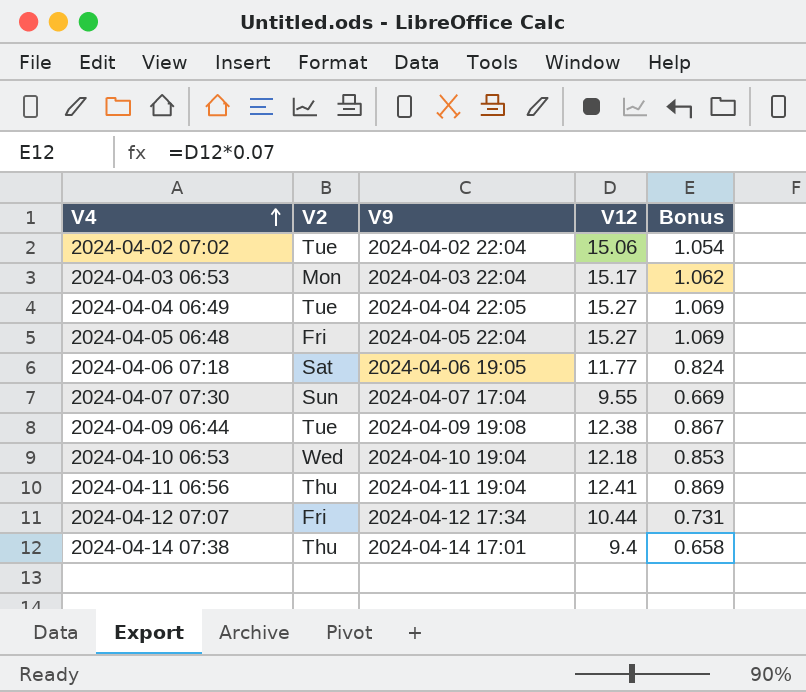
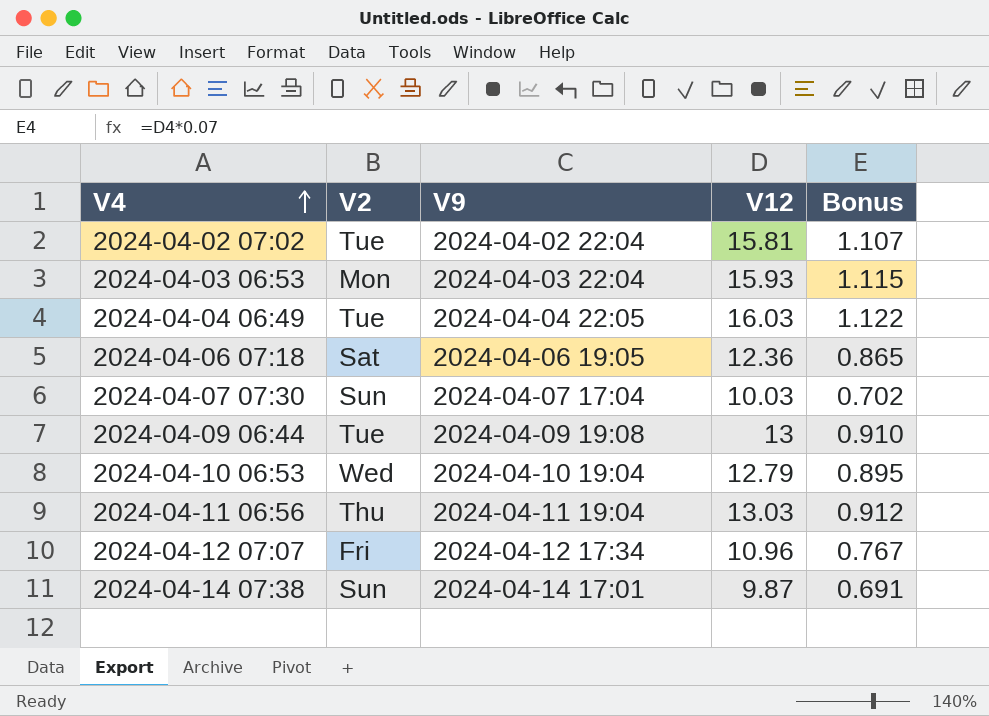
row 2024-04-05 06:48: Fri | 2024-04-05 22:04 | 15.27 | 1.069 -> none
2024-04-02 07:02 | V12: 15.06 -> 15.81
2024-04-02 07:02 | Bonus: 1.054 -> 1.107
2024-04-03 06:53 | V12: 15.17 -> 15.93
2024-04-03 06:53 | Bonus: 1.062 -> 1.115
2024-04-04 06:49 | V12: 15.27 -> 16.03
2024-04-04 06:49 | Bonus: 1.069 -> 1.122
2024-04-06 07:18 | V12: 11.77 -> 12.36
2024-04-06 07:18 | Bonus: 0.824 -> 0.865
2024-04-07 07:30 | V12: 9.55 -> 10.03
2024-04-07 07:30 | Bonus: 0.669 -> 0.702
2024-04-09 06:44 | V12: 12.38 -> 13
2024-04-09 06:44 | Bonus: 0.867 -> 0.910
2024-04-10 06:53 | V12: 12.18 -> 12.79
2024-04-10 06:53 | Bonus: 0.853 -> 0.895
2024-04-11 06:56 | V12: 12.41 -> 13.03
2024-04-11 06:56 | Bonus: 0.869 -> 0.912
2024-04-12 07:07 | V12: 10.44 -> 10.96
2024-04-12 07:07 | Bonus: 0.731 -> 0.767
2024-04-14 07:38 | V2: Thu -> Sun
2024-04-14 07:38 | V12: 9.4 -> 9.87
2024-04-14 07:38 | Bonus: 0.658 -> 0.691

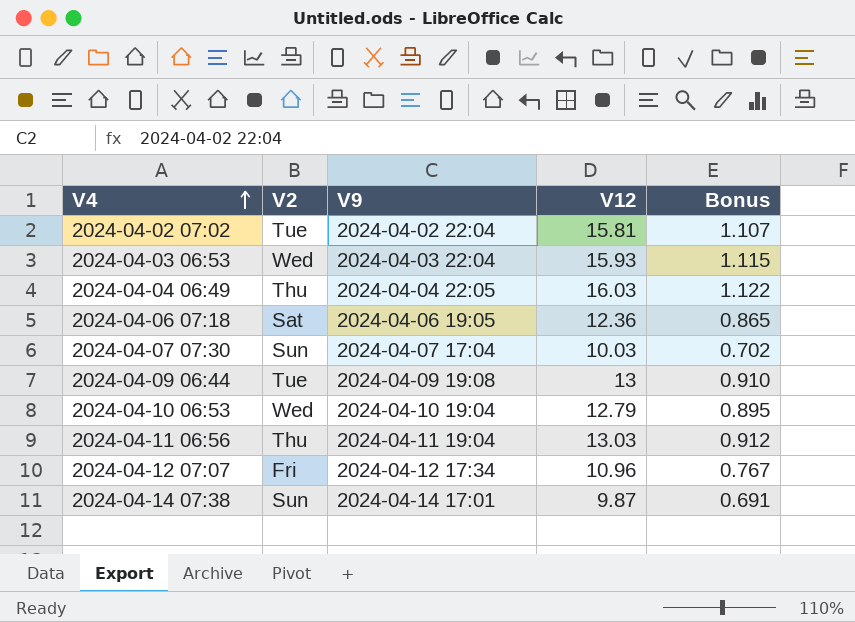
2024-04-03 06:53 | V2: Mon -> Wed
2024-04-04 06:49 | V2: Tue -> Thu

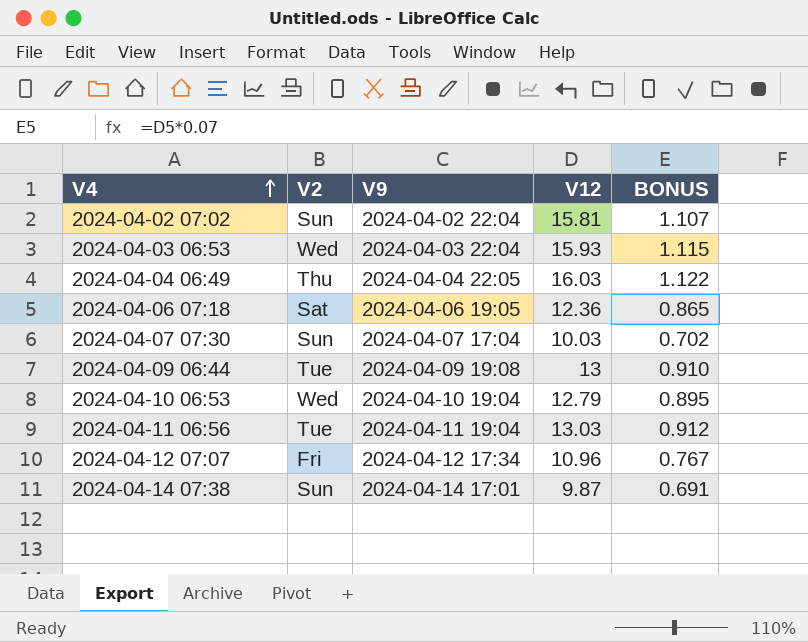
column name: Bonus -> BONUS
2024-04-02 07:02 | V2: Tue -> Sun
2024-04-11 06:56 | V2: Thu -> Tue

